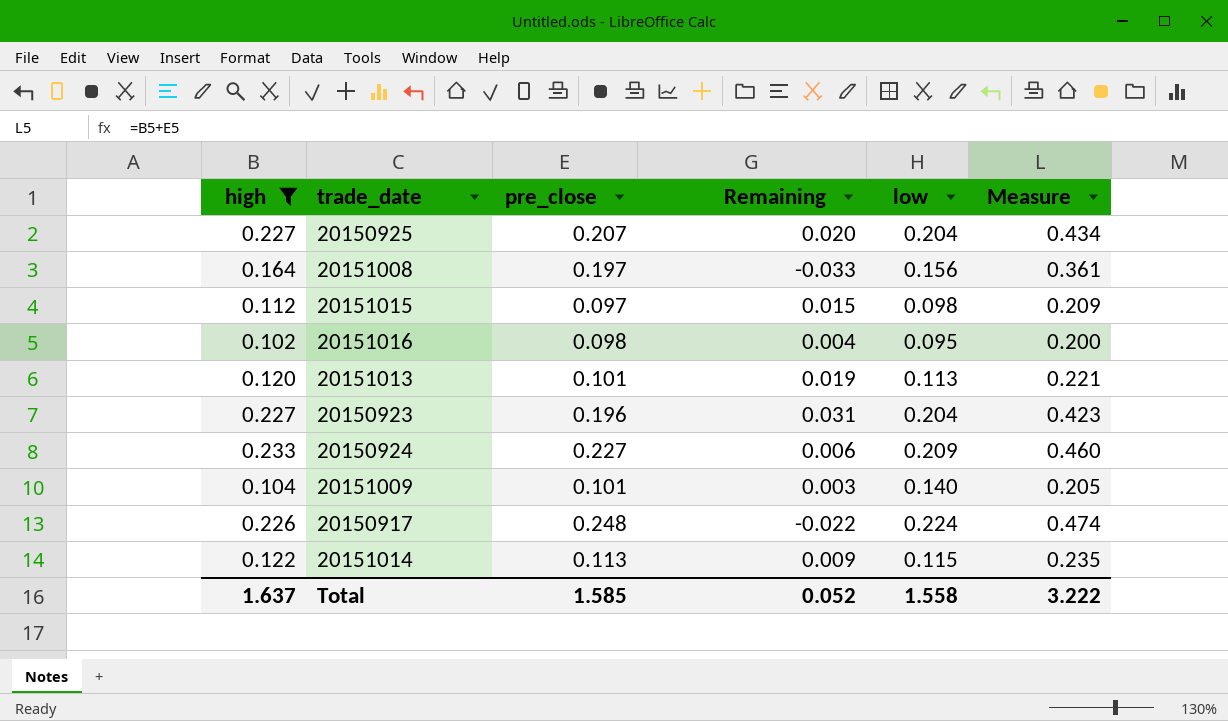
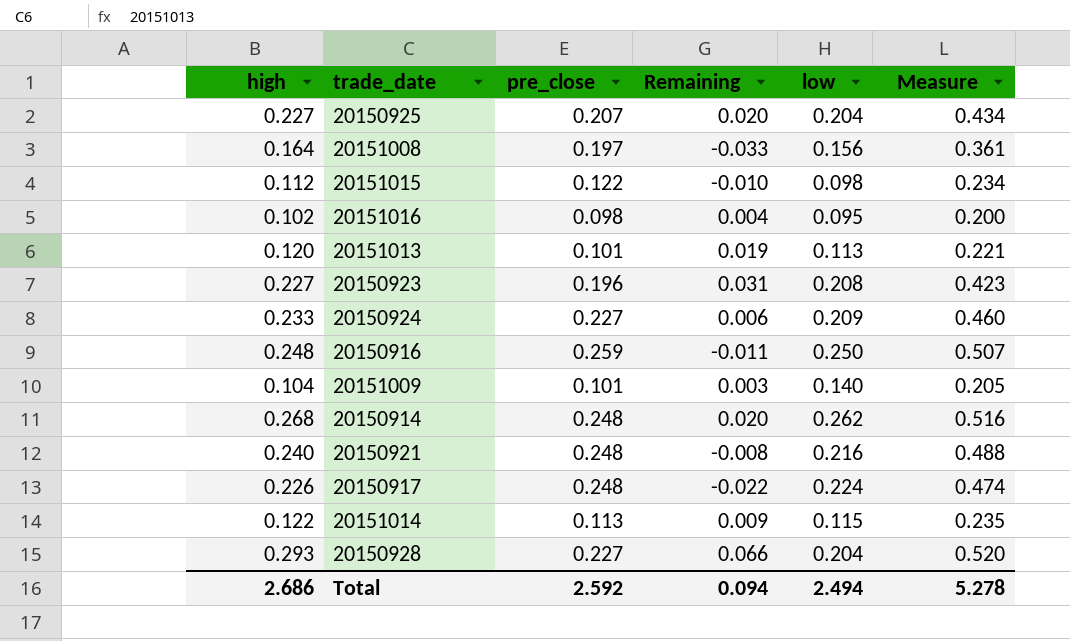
filter: high <= 0.233 -> none
20151015 | pre_close: 0.097 -> 0.122
20151015 | Remaining: 0.015 -> -0.010
20151015 | Measure: 0.209 -> 0.234
20150923 | low: 0.204 -> 0.208
Total | high: 1.637 -> 2.686
Total | pre_close: 1.585 -> 2.592
Total | Remaining: 0.052 -> 0.094
Total | low: 1.558 -> 2.494
Total | Measure: 3.222 -> 5.278

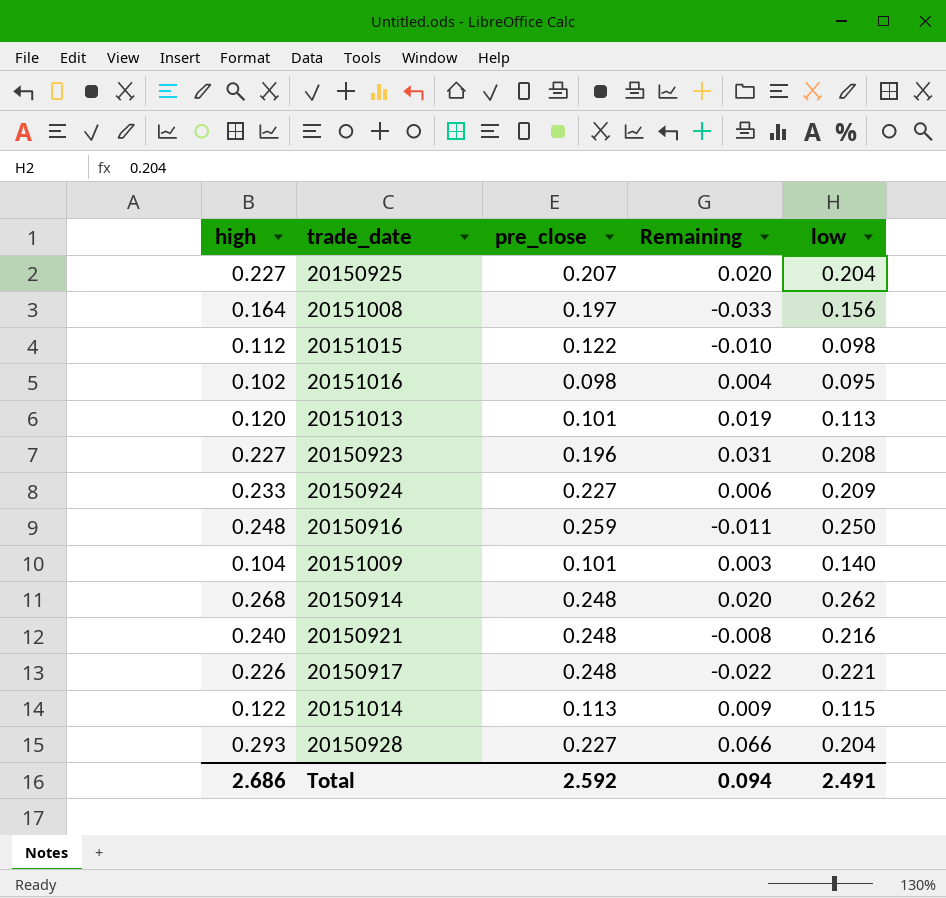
column Measure | formula: [high] + [pre_close] -> none
20150917 | low: 0.224 -> 0.221
Total | low: 2.494 -> 2.491

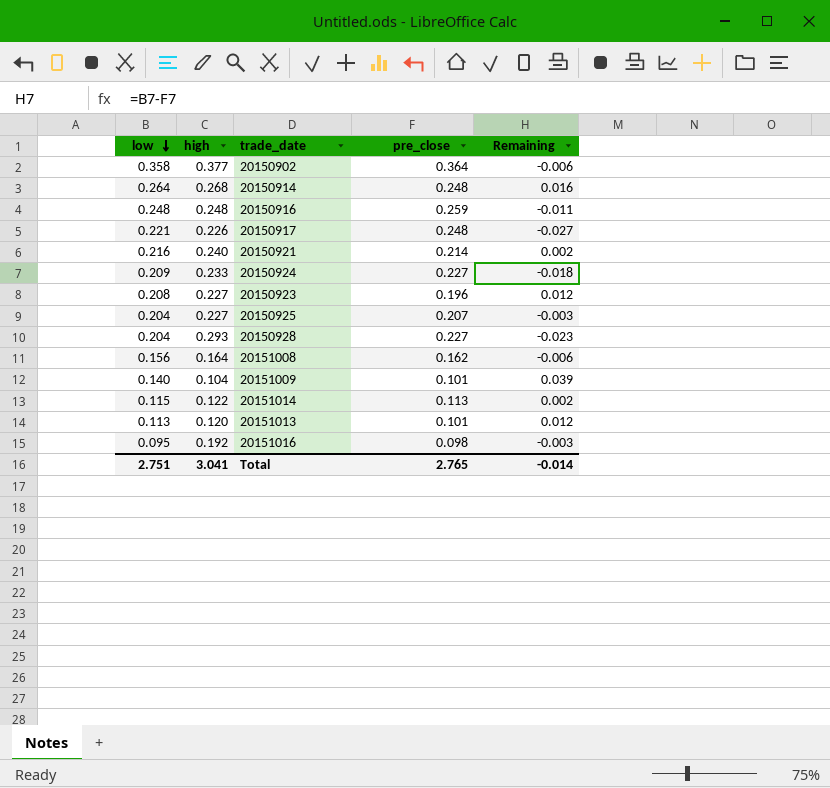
row order: none -> low descending
column low | position: 5 -> 1
column Remaining | formula: [high] - [pre_close] -> [low] - [pre_close]
row 20151015: 0.112 | 0.122 | -0.010 | 0.098 -> none
row 20150902: none -> 0.358 | 0.377 | 0.364 | -0.006
20150914 | low: 0.262 -> 0.264
20150916 | low: 0.250 -> 0.248
20150921 | pre_close: 0.248 -> 0.214
20151008 | pre_close: 0.197 -> 0.162
20151016 | high: 0.102 -> 0.192
Total | low: 2.491 -> 2.751
Total | high: 2.686 -> 3.041
Total | pre_close: 2.592 -> 2.765
Total | Remaining: 0.094 -> -0.014

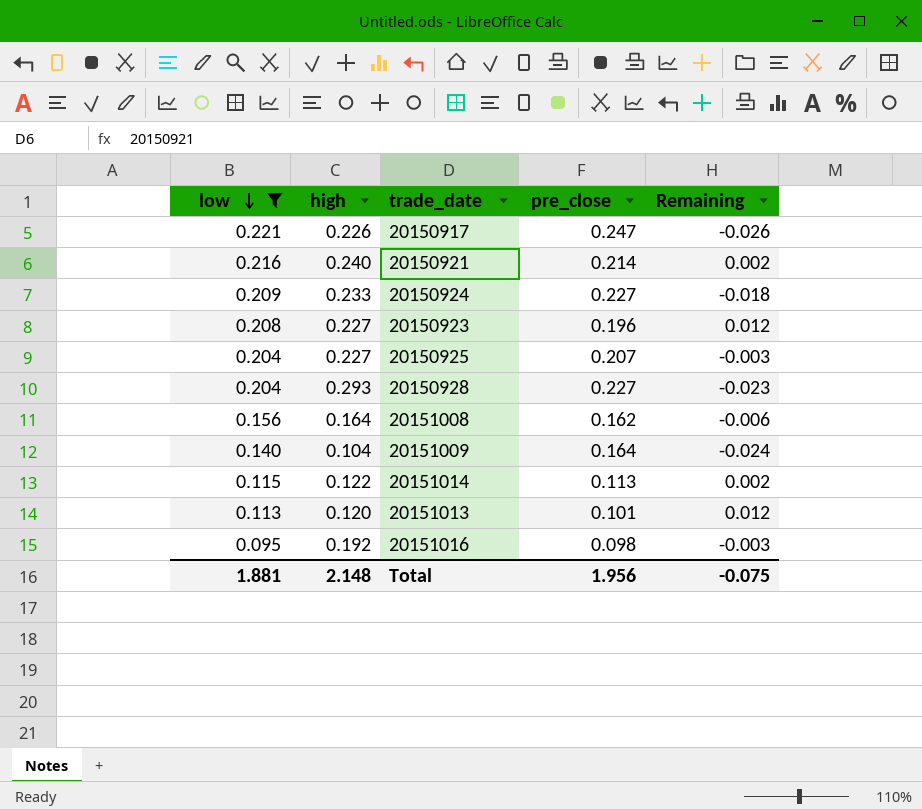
filter: none -> low <= 0.221
20150917 | pre_close: 0.248 -> 0.247
20150917 | Remaining: -0.027 -> -0.026
20151009 | pre_close: 0.101 -> 0.164
20151009 | Remaining: 0.039 -> -0.024
Total | low: 2.751 -> 1.881
Total | high: 3.041 -> 2.148
Total | pre_close: 2.765 -> 1.956
Total | Remaining: -0.014 -> -0.075

